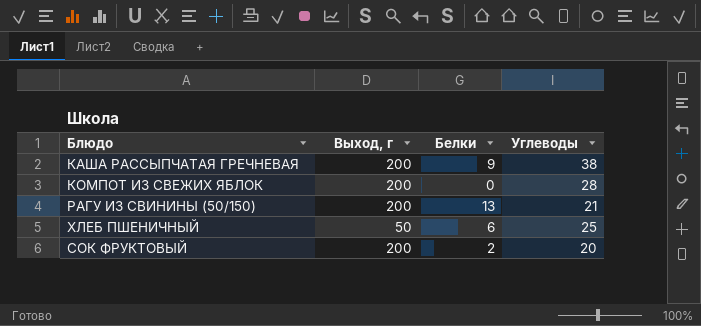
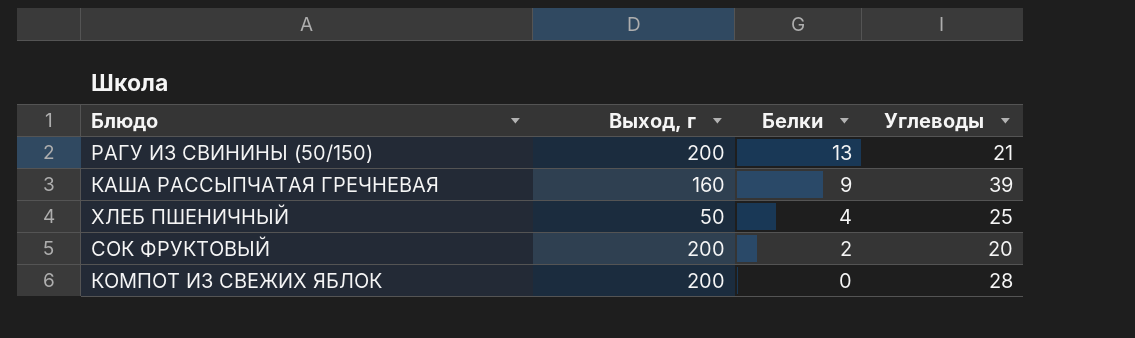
row order: none -> Белки descending
КАША РАССЫПЧАТАЯ ГРЕЧНЕВАЯ | Выход, г: 200 -> 160
КАША РАССЫПЧАТАЯ ГРЕЧНЕВАЯ | Углеводы: 38 -> 39
ХЛЕБ ПШЕНИЧНЫЙ | Белки: 6 -> 4

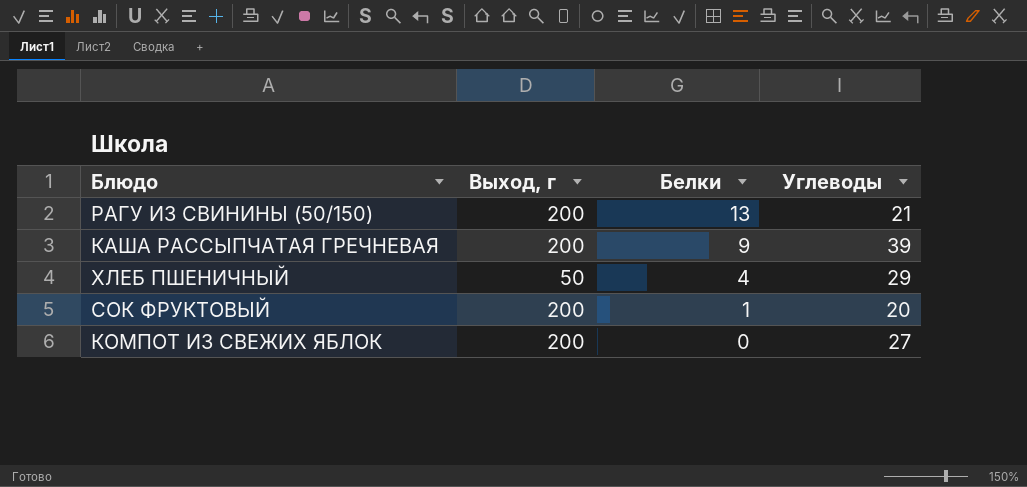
КАША РАССЫПЧАТАЯ ГРЕЧНЕВАЯ | Выход, г: 160 -> 200
ХЛЕБ ПШЕНИЧНЫЙ | Углеводы: 25 -> 29
СОК ФРУКТОВЫЙ | Белки: 2 -> 1
КОМПОТ ИЗ СВЕЖИХ ЯБЛОК | Углеводы: 28 -> 27

